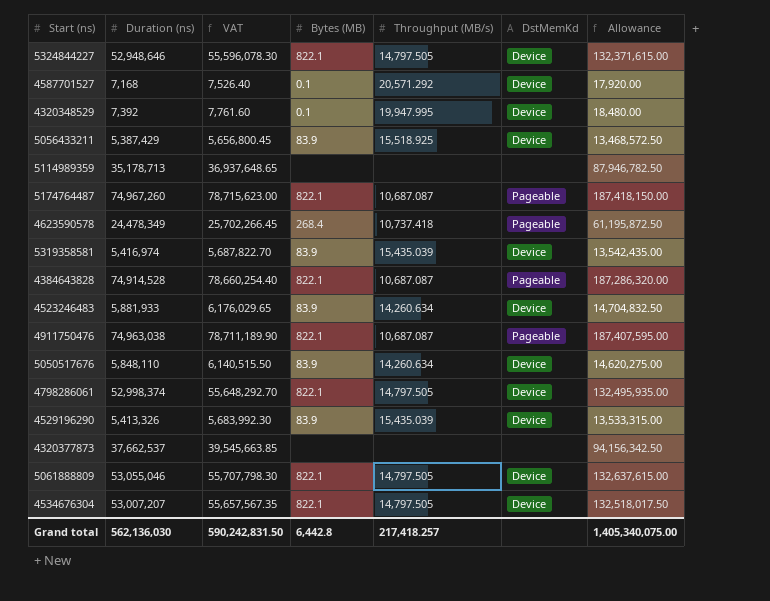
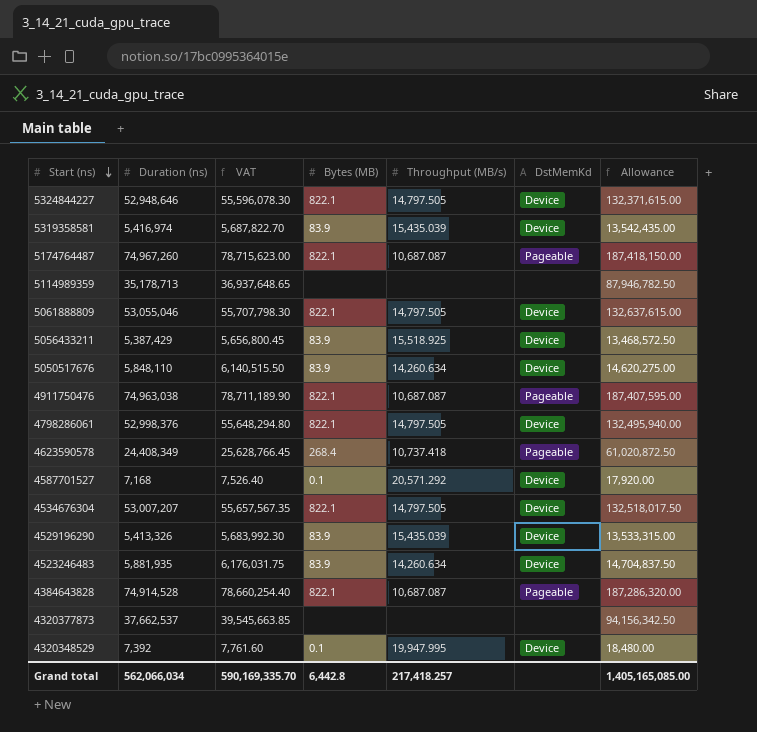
row order: none -> Start (ns) descending
4798286061 | Duration (ns): 52,998,374 -> 52,998,376
4798286061 | VAT: 55,648,292.70 -> 55,648,294.80
4798286061 | Allowance: 132,495,935.00 -> 132,495,940.00
4623590578 | Duration (ns): 24,478,349 -> 24,408,349
4623590578 | VAT: 25,702,266.45 -> 25,628,766.45
4623590578 | Allowance: 61,195,872.50 -> 61,020,872.50
4523246483 | Duration (ns): 5,881,933 -> 5,881,935
4523246483 | VAT: 6,176,029.65 -> 6,176,031.75
4523246483 | Allowance: 14,704,832.50 -> 14,704,837.50
Grand total | Duration (ns): 562,136,030 -> 562,066,034
Grand total | VAT: 590,242,831.50 -> 590,169,335.70
Grand total | Allowance: 1,405,340,075.00 -> 1,405,165,085.00

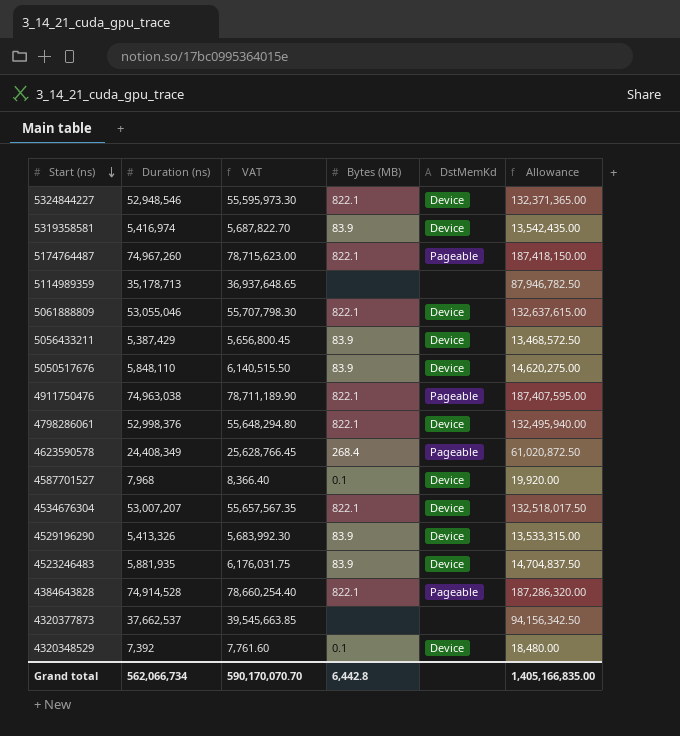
column Throughput (MB/s) | position: 5 -> none
5324844227 | Duration (ns): 52,948,646 -> 52,948,546
5324844227 | VAT: 55,596,078.30 -> 55,595,973.30
5324844227 | Allowance: 132,371,615.00 -> 132,371,365.00
4587701527 | Duration (ns): 7,168 -> 7,968
4587701527 | VAT: 7,526.40 -> 8,366.40
4587701527 | Allowance: 17,920.00 -> 19,920.00
Grand total | Duration (ns): 562,066,034 -> 562,066,734
Grand total | VAT: 590,169,335.70 -> 590,170,070.70
Grand total | Allowance: 1,405,165,085.00 -> 1,405,166,835.00

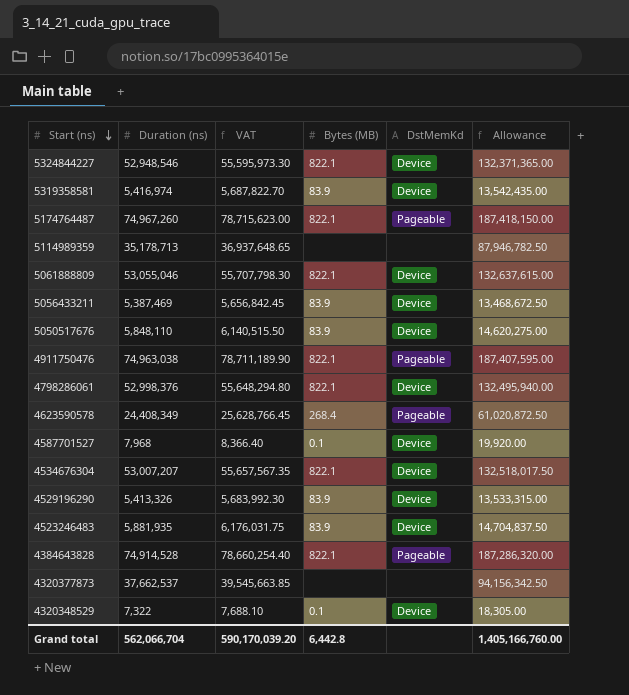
5056433211 | Duration (ns): 5,387,429 -> 5,387,469
5056433211 | VAT: 5,656,800.45 -> 5,656,842.45
5056433211 | Allowance: 13,468,572.50 -> 13,468,672.50
4320348529 | Duration (ns): 7,392 -> 7,322
4320348529 | VAT: 7,761.60 -> 7,688.10
4320348529 | Allowance: 18,480.00 -> 18,305.00
Grand total | Duration (ns): 562,066,734 -> 562,066,704
Grand total | VAT: 590,170,070.70 -> 590,170,039.20
Grand total | Allowance: 1,405,166,835.00 -> 1,405,166,760.00

